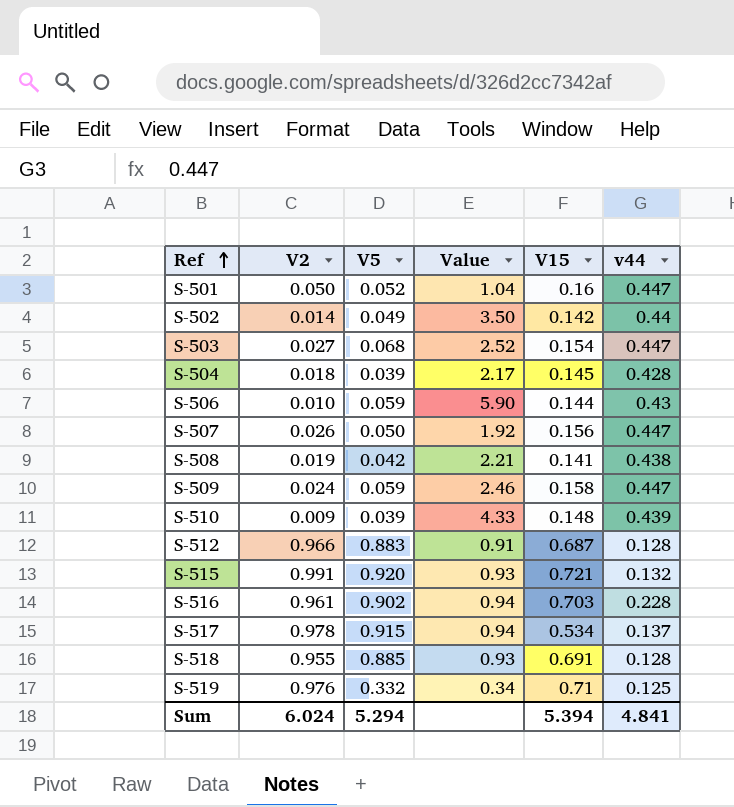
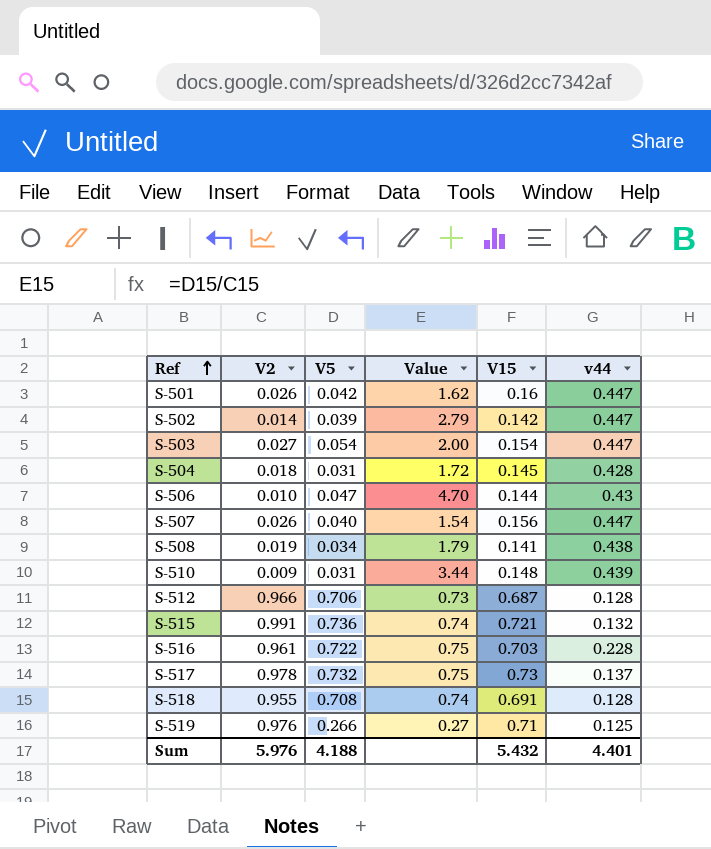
row S-509: 0.024 | 0.059 | 2.46 | 0.158 | 0.447 -> none
S-501 | V2: 0.050 -> 0.026
S-501 | V5: 0.052 -> 0.042
S-501 | Value: 1.04 -> 1.62
S-502 | V5: 0.049 -> 0.039
S-502 | Value: 3.50 -> 2.79
S-502 | v44: 0.44 -> 0.447
S-503 | V5: 0.068 -> 0.054
S-503 | Value: 2.52 -> 2.00
S-504 | V5: 0.039 -> 0.031
S-504 | Value: 2.17 -> 1.72
S-506 | V5: 0.059 -> 0.047
S-506 | Value: 5.90 -> 4.70
S-507 | V5: 0.050 -> 0.040
S-507 | Value: 1.92 -> 1.54
S-508 | V5: 0.042 -> 0.034
S-508 | Value: 2.21 -> 1.79
S-510 | V5: 0.039 -> 0.031
S-510 | Value: 4.33 -> 3.44
S-512 | V5: 0.883 -> 0.706
S-512 | Value: 0.91 -> 0.73
S-515 | V5: 0.920 -> 0.736
S-515 | Value: 0.93 -> 0.74
S-516 | V5: 0.902 -> 0.722
S-516 | Value: 0.94 -> 0.75
S-517 | V5: 0.915 -> 0.732
S-517 | Value: 0.94 -> 0.75
S-517 | V15: 0.534 -> 0.73
S-518 | V5: 0.885 -> 0.708
S-518 | Value: 0.93 -> 0.74
S-519 | V5: 0.332 -> 0.266
S-519 | Value: 0.34 -> 0.27
Sum | V2: 6.024 -> 5.976
Sum | V5: 5.294 -> 4.188
Sum | V15: 5.394 -> 5.432
Sum | v44: 4.841 -> 4.401

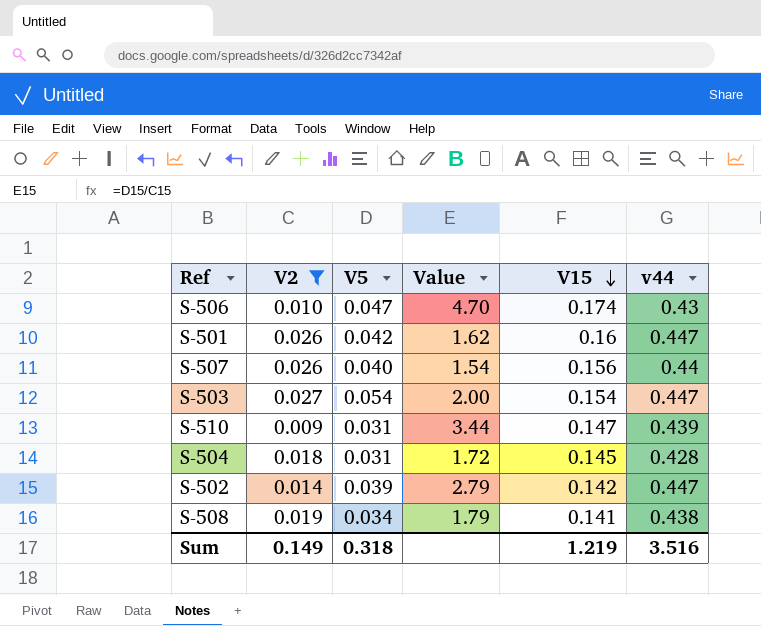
filter: none -> V2 <= 0.027
row order: Ref ascending -> V15 descending
S-506 | V15: 0.144 -> 0.174
S-507 | v44: 0.447 -> 0.44
S-510 | V15: 0.148 -> 0.147
Sum | V2: 5.976 -> 0.149
Sum | V5: 4.188 -> 0.318
Sum | V15: 5.432 -> 1.219
Sum | v44: 4.401 -> 3.516

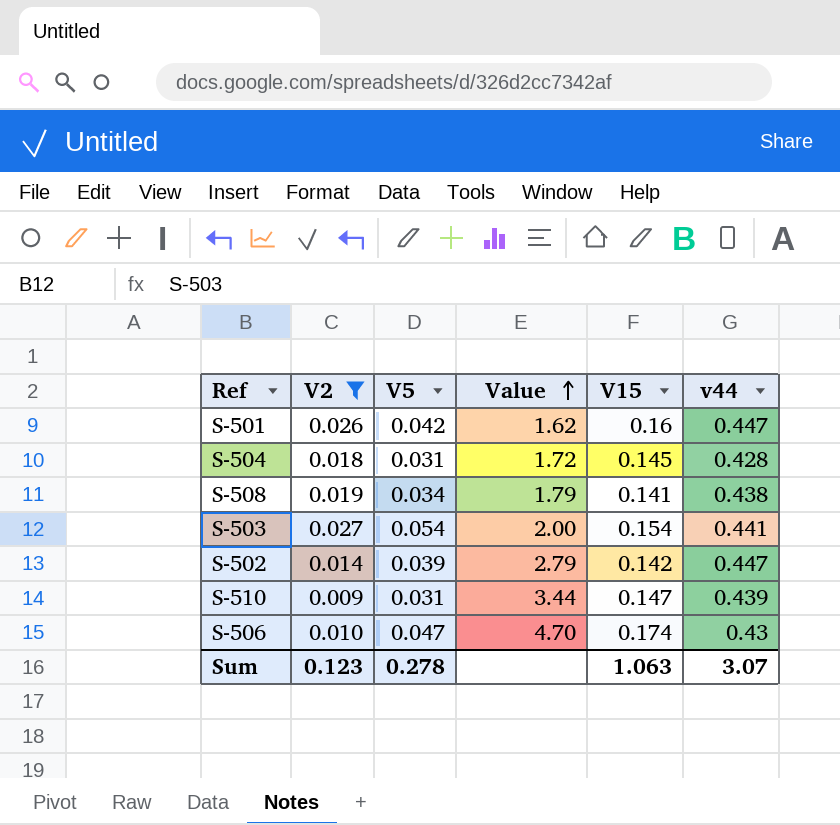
row order: V15 descending -> Value ascending
row S-507: 0.026 | 0.040 | 1.54 | 0.156 | 0.44 -> none
S-503 | v44: 0.447 -> 0.441
Sum | V2: 0.149 -> 0.123
Sum | V5: 0.318 -> 0.278
Sum | V15: 1.219 -> 1.063
Sum | v44: 3.516 -> 3.07

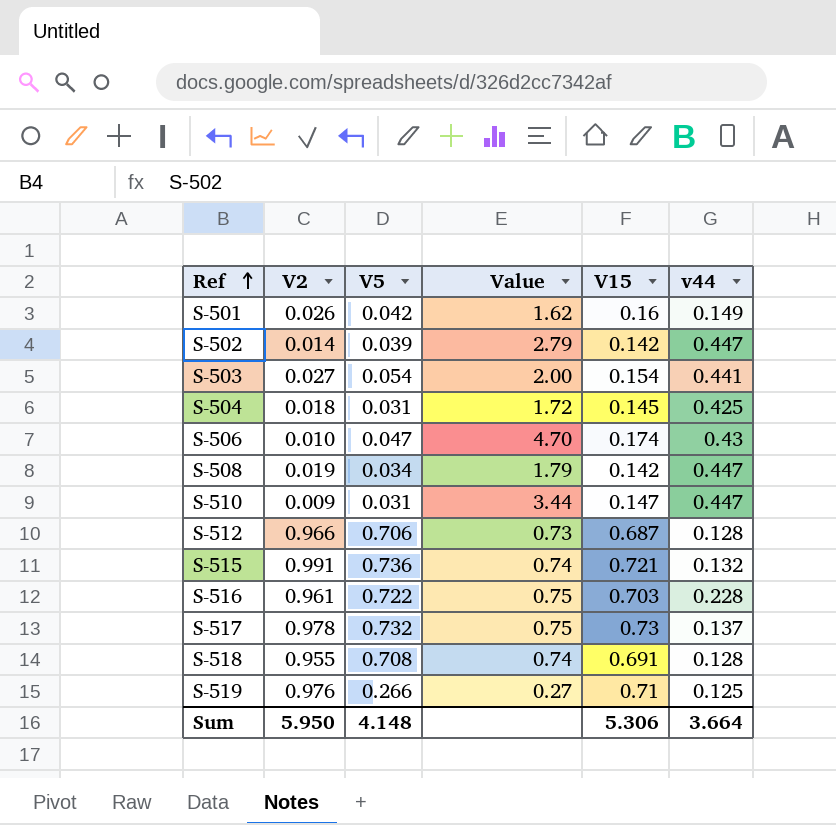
filter: V2 <= 0.027 -> none
row order: Value ascending -> Ref ascending
S-501 | v44: 0.447 -> 0.149
S-504 | v44: 0.428 -> 0.425
S-508 | V15: 0.141 -> 0.142
S-508 | v44: 0.438 -> 0.447
S-510 | v44: 0.439 -> 0.447
Sum | V2: 0.123 -> 5.950
Sum | V5: 0.278 -> 4.148
Sum | V15: 1.063 -> 5.306
Sum | v44: 3.07 -> 3.664

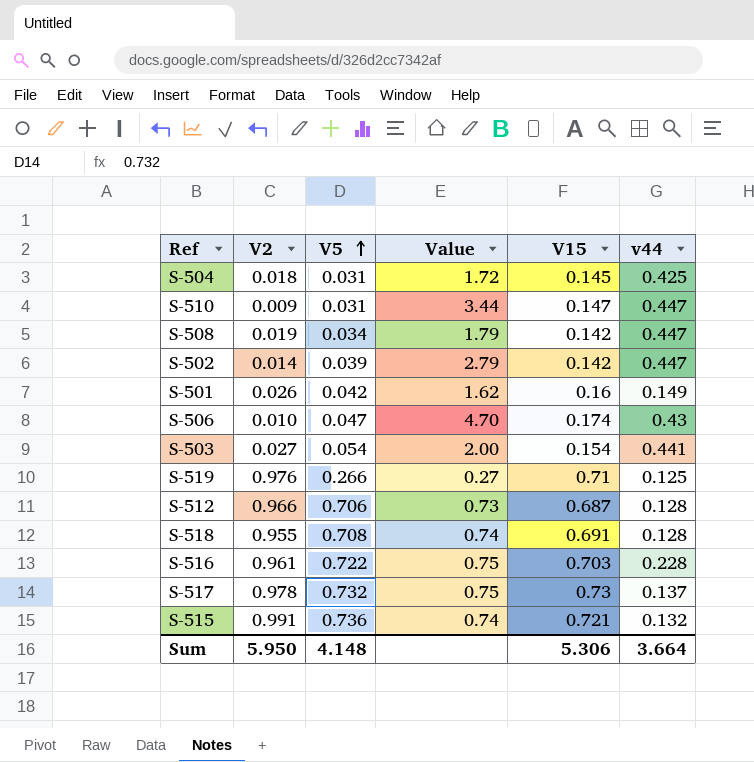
row order: Ref ascending -> V5 ascending

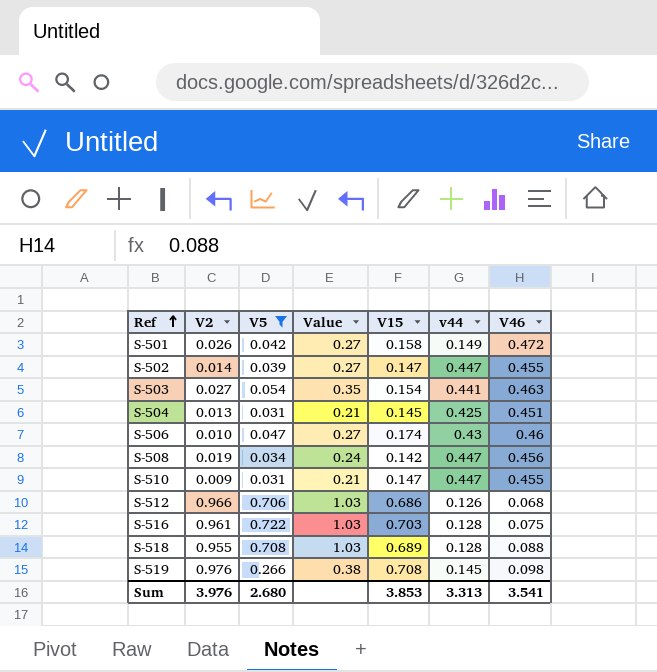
filter: none -> V5 <= 0.722
row order: V5 ascending -> Ref ascending
column Value | formula: [V5] / [V2] -> [V5] / [V15]
column V46 | position: none -> 7
S-501 | V15: 0.16 -> 0.158
S-502 | V15: 0.142 -> 0.147
S-504 | V2: 0.018 -> 0.013
S-512 | V15: 0.687 -> 0.686
S-512 | v44: 0.128 -> 0.126
S-516 | v44: 0.228 -> 0.128
S-518 | V15: 0.691 -> 0.689
S-519 | V15: 0.71 -> 0.708
S-519 | v44: 0.125 -> 0.145
Sum | V2: 5.950 -> 3.976
Sum | V5: 4.148 -> 2.680
Sum | V15: 5.306 -> 3.853
Sum | v44: 3.664 -> 3.313

